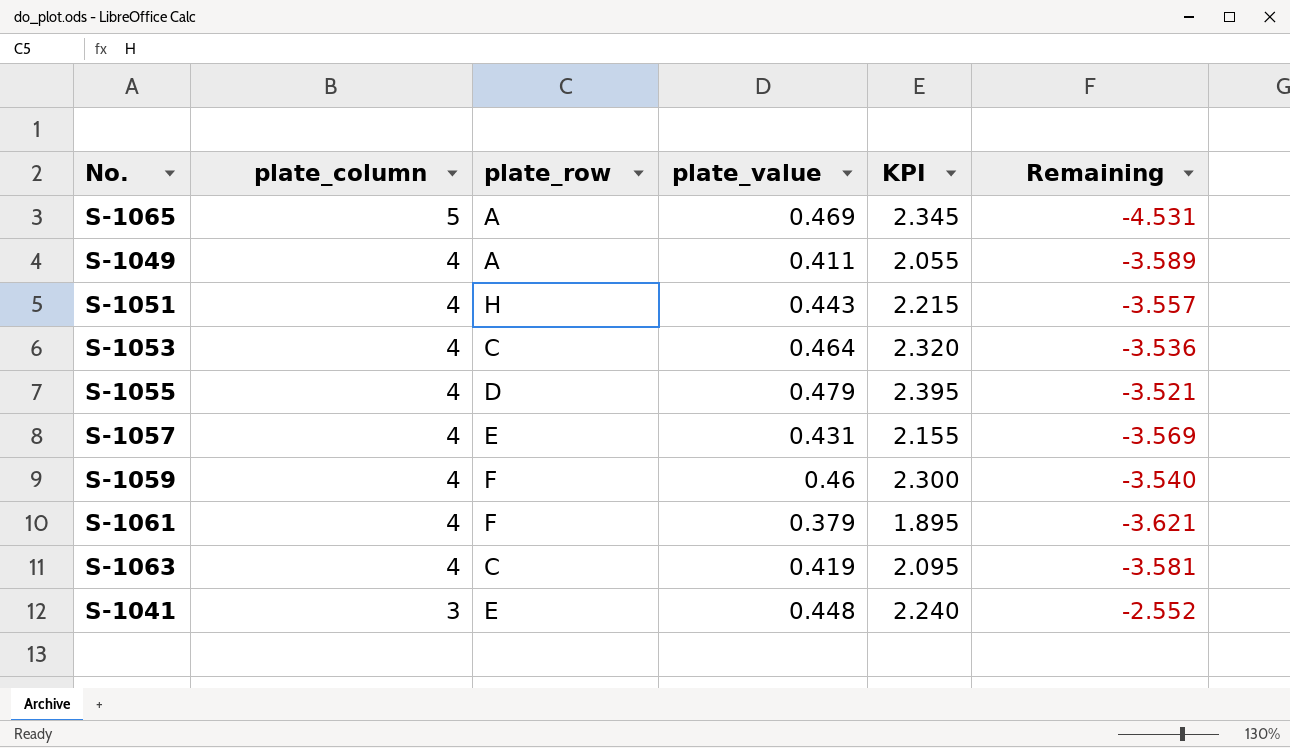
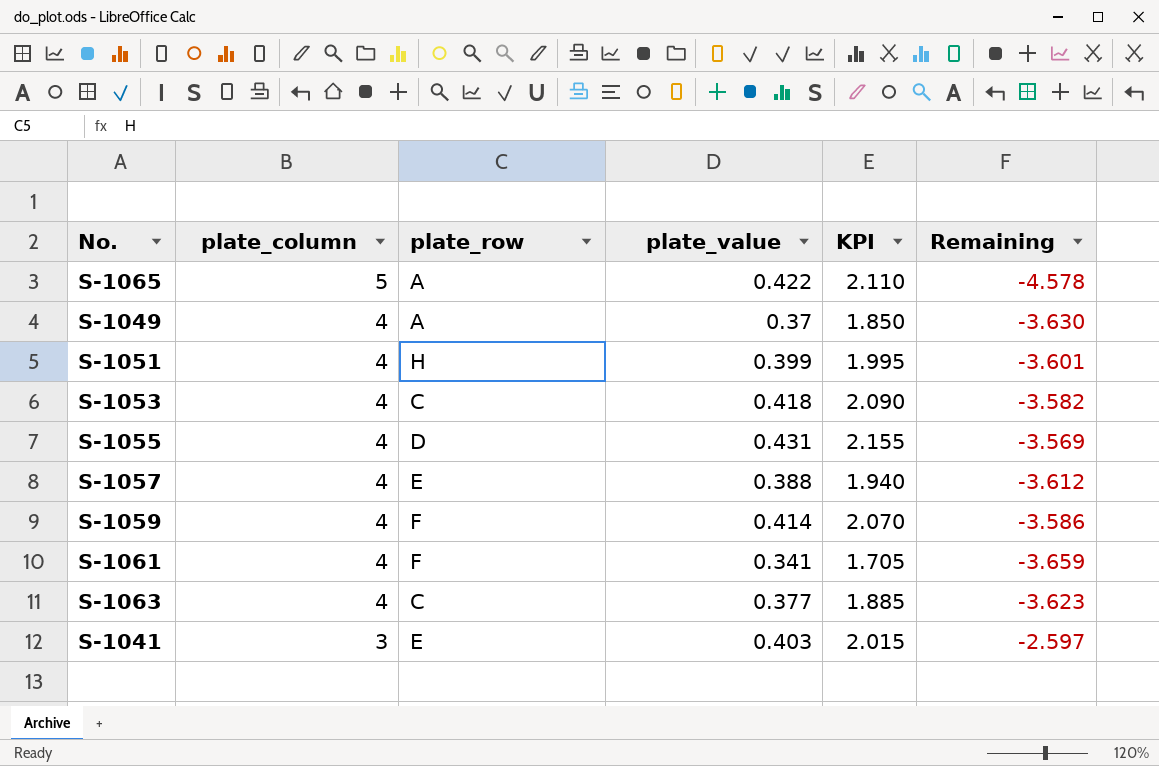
S-1065 | plate_value: 0.469 -> 0.422
S-1065 | KPI: 2.345 -> 2.110
S-1065 | Remaining: -4.531 -> -4.578
S-1049 | plate_value: 0.411 -> 0.37
S-1049 | KPI: 2.055 -> 1.850
S-1049 | Remaining: -3.589 -> -3.630
S-1051 | plate_value: 0.443 -> 0.399
S-1051 | KPI: 2.215 -> 1.995
S-1051 | Remaining: -3.557 -> -3.601
S-1053 | plate_value: 0.464 -> 0.418
S-1053 | KPI: 2.320 -> 2.090
S-1053 | Remaining: -3.536 -> -3.582
S-1055 | plate_value: 0.479 -> 0.431
S-1055 | KPI: 2.395 -> 2.155
S-1055 | Remaining: -3.521 -> -3.569
S-1057 | plate_value: 0.431 -> 0.388
S-1057 | KPI: 2.155 -> 1.940
S-1057 | Remaining: -3.569 -> -3.612
S-1059 | plate_value: 0.46 -> 0.414
S-1059 | KPI: 2.300 -> 2.070
S-1059 | Remaining: -3.540 -> -3.586
S-1061 | plate_value: 0.379 -> 0.341
S-1061 | KPI: 1.895 -> 1.705
S-1061 | Remaining: -3.621 -> -3.659
S-1063 | plate_value: 0.419 -> 0.377
S-1063 | KPI: 2.095 -> 1.885
S-1063 | Remaining: -3.581 -> -3.623
S-1041 | plate_value: 0.448 -> 0.403
S-1041 | KPI: 2.240 -> 2.015
S-1041 | Remaining: -2.552 -> -2.597

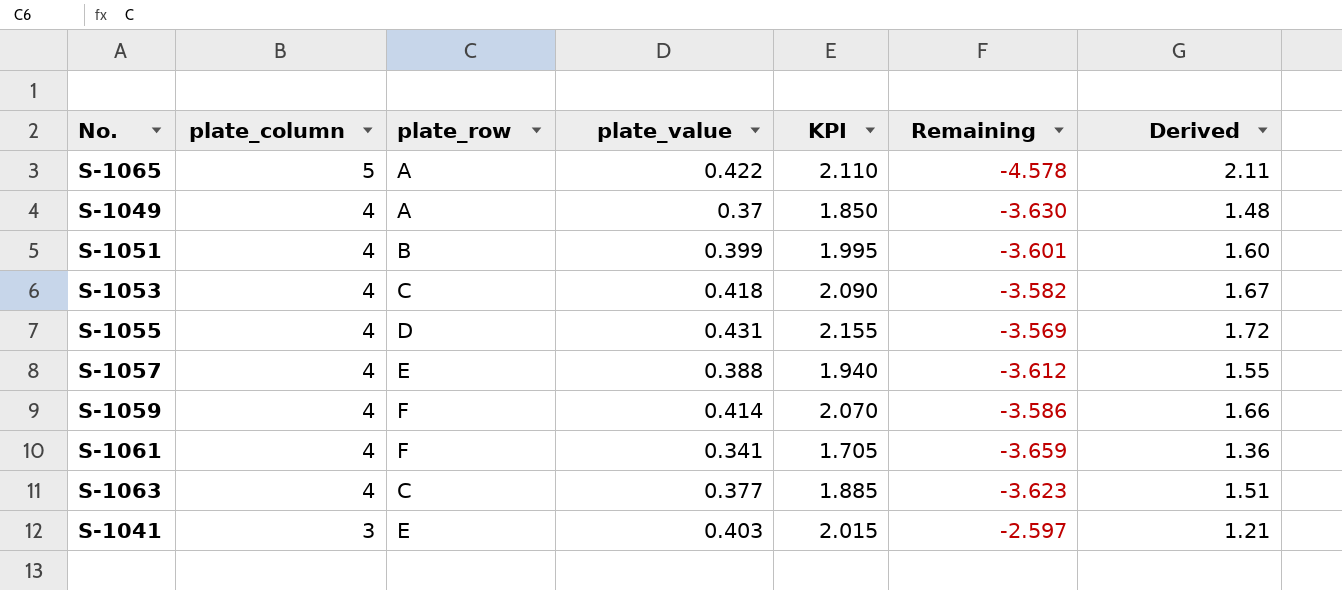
column Derived | formula: none -> [plate_column] * [plate_value]
S-1051 | plate_row: H -> B

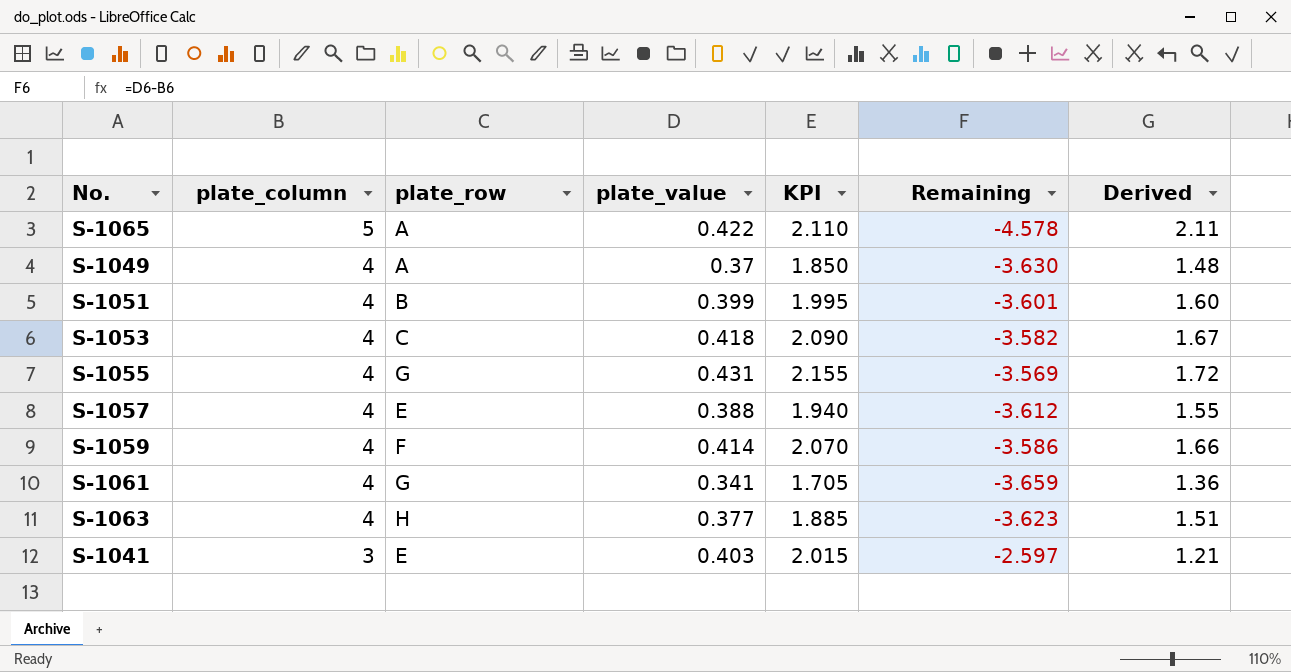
S-1055 | plate_row: D -> G
S-1061 | plate_row: F -> G
S-1063 | plate_row: C -> H

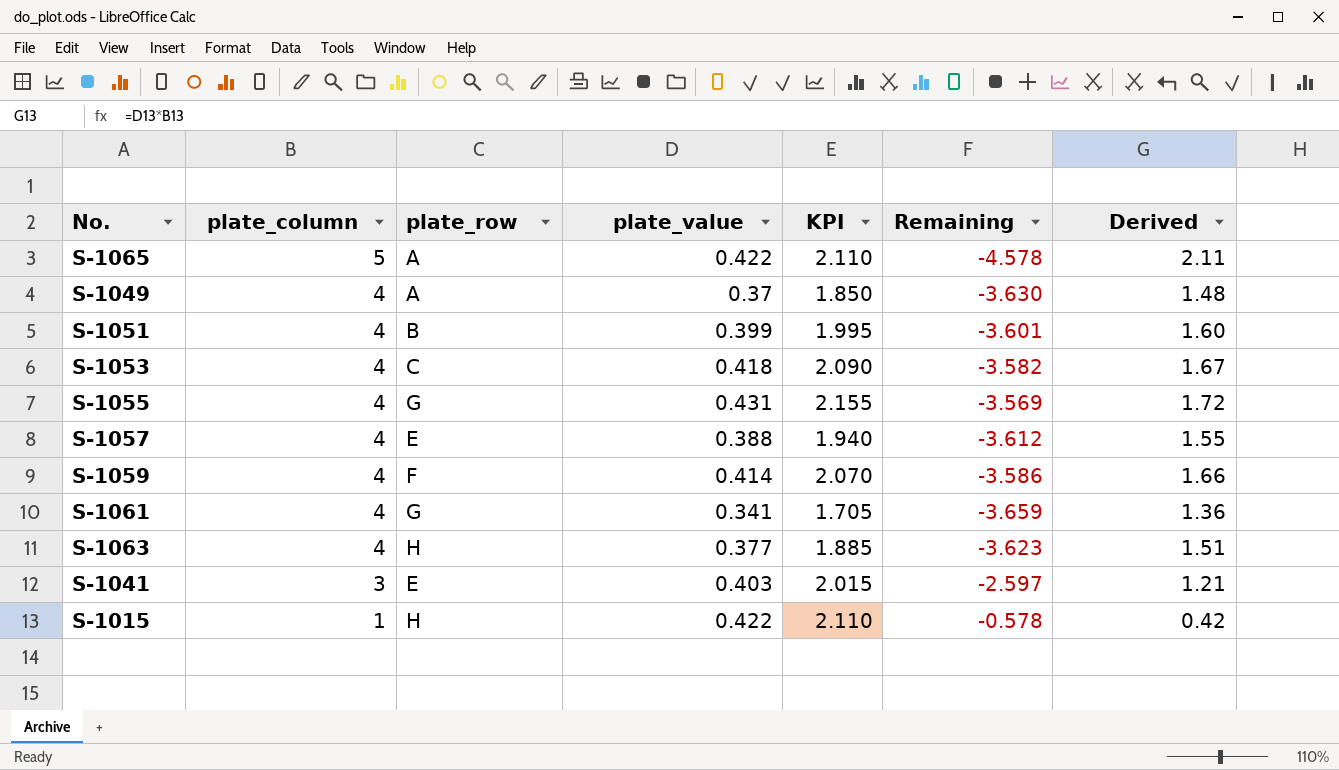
row S-1015: none -> 1 | H | 0.422 | 2.110 | -0.578 | 0.42

